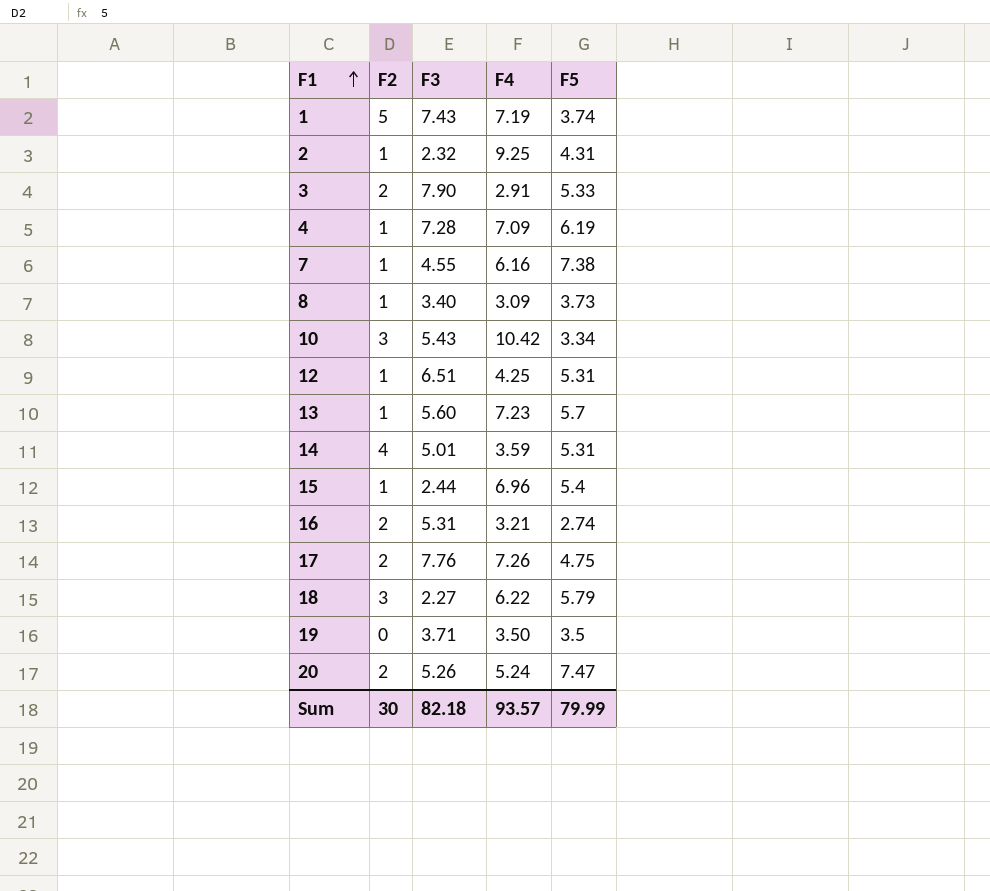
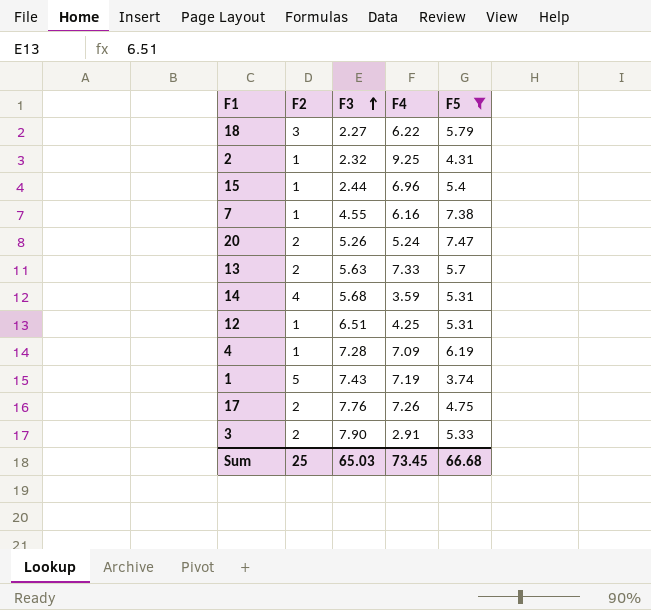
filter: none -> F5 >= 3.74
row order: F1 ascending -> F3 ascending
13 | F2: 1 -> 2
13 | F3: 5.60 -> 5.63
13 | F4: 7.23 -> 7.33
14 | F3: 5.01 -> 5.68
Sum | F2: 30 -> 25
Sum | F3: 82.18 -> 65.03
Sum | F4: 93.57 -> 73.45
Sum | F5: 79.99 -> 66.68

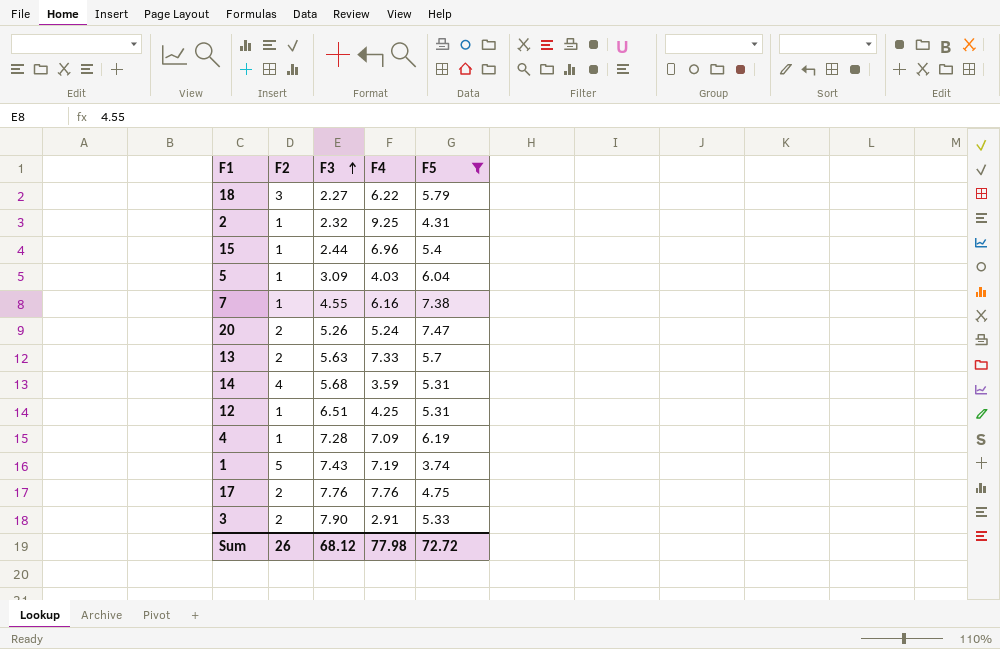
row 5: none -> 1 | 3.09 | 4.03 | 6.04
17 | F4: 7.26 -> 7.76
Sum | F2: 25 -> 26
Sum | F3: 65.03 -> 68.12
Sum | F4: 73.45 -> 77.98
Sum | F5: 66.68 -> 72.72

